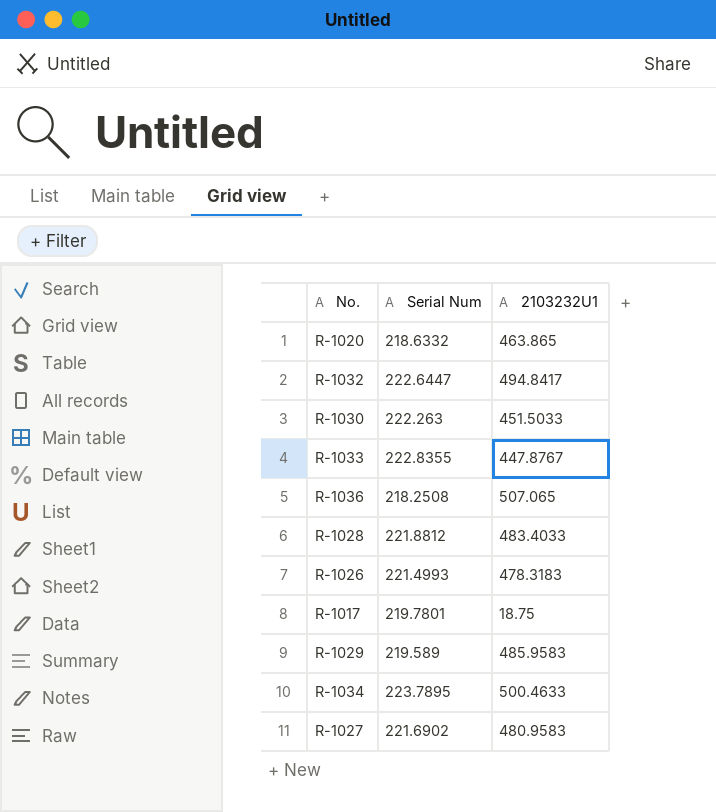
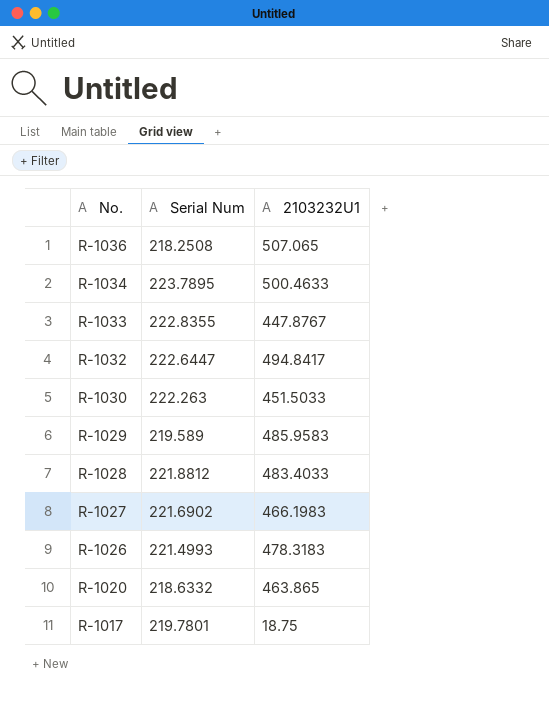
row order: none -> No. descending
R-1027 | 2103232U1: 480.9583 -> 466.1983

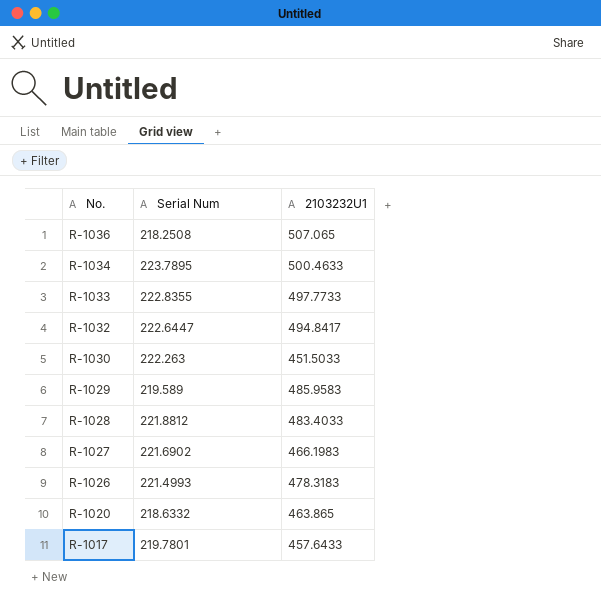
R-1033 | 2103232U1: 447.8767 -> 497.7733
R-1017 | 2103232U1: 18.75 -> 457.6433

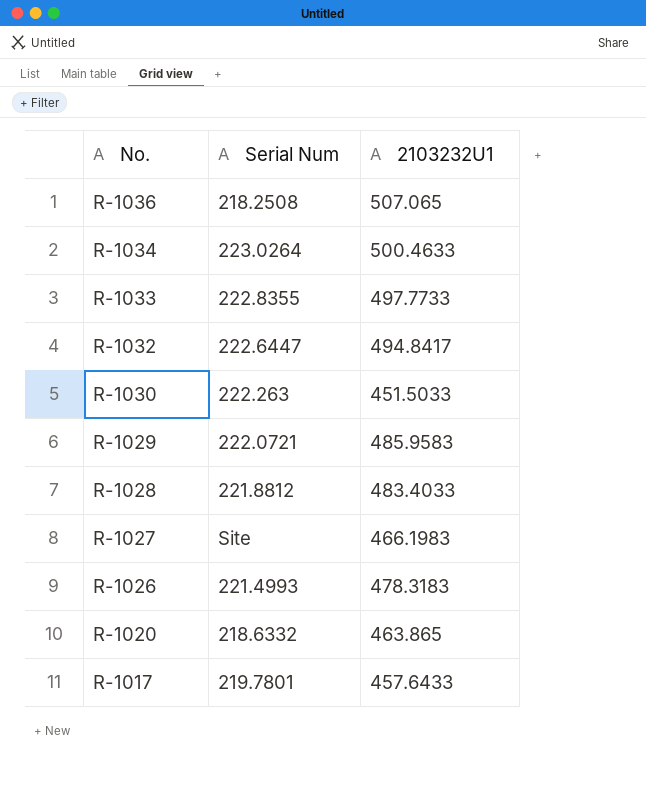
R-1034 | Serial Num: 223.7895 -> 223.0264
R-1029 | Serial Num: 219.589 -> 222.0721
R-1027 | Serial Num: 221.6902 -> Site

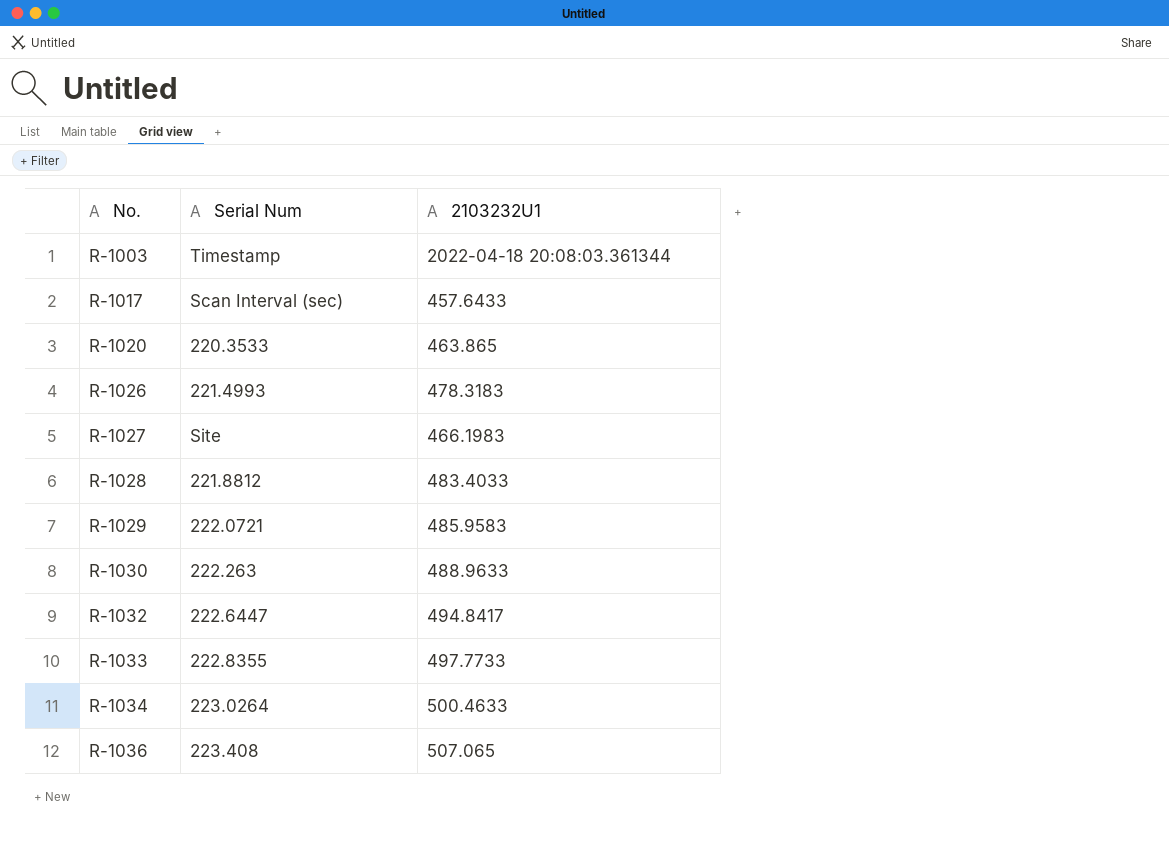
row order: No. descending -> No. ascending
row R-1003: none -> Timestamp | 2022-04-18 20:08:03.361344
R-1017 | Serial Num: 219.7801 -> Scan Interval (sec)
R-1020 | Serial Num: 218.6332 -> 220.3533
R-1030 | 2103232U1: 451.5033 -> 488.9633
R-1036 | Serial Num: 218.2508 -> 223.408

